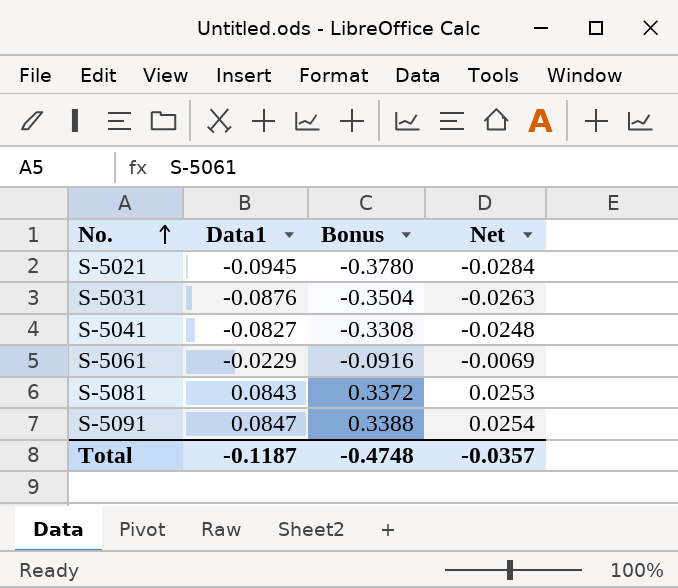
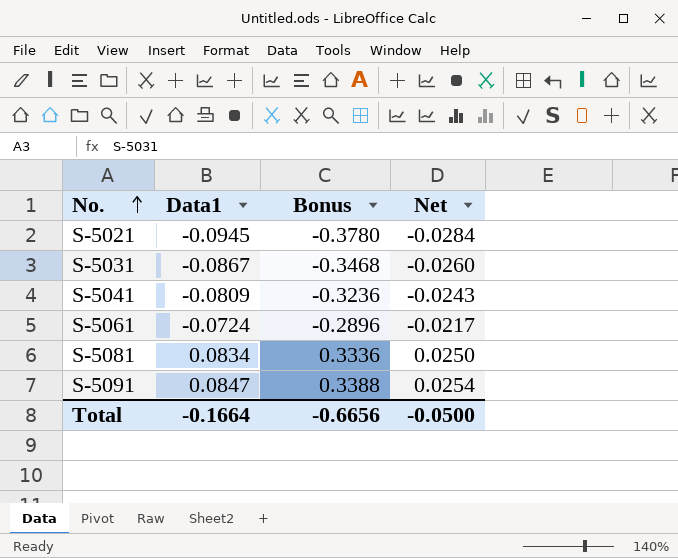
S-5031 | Data1: -0.0876 -> -0.0867
S-5031 | Bonus: -0.3504 -> -0.3468
S-5031 | Net: -0.0263 -> -0.0260
S-5041 | Data1: -0.0827 -> -0.0809
S-5041 | Bonus: -0.3308 -> -0.3236
S-5041 | Net: -0.0248 -> -0.0243
S-5061 | Data1: -0.0229 -> -0.0724
S-5061 | Bonus: -0.0916 -> -0.2896
S-5061 | Net: -0.0069 -> -0.0217
S-5081 | Data1: 0.0843 -> 0.0834
S-5081 | Bonus: 0.3372 -> 0.3336
S-5081 | Net: 0.0253 -> 0.0250
Total | Data1: -0.1187 -> -0.1664
Total | Bonus: -0.4748 -> -0.6656
Total | Net: -0.0357 -> -0.0500

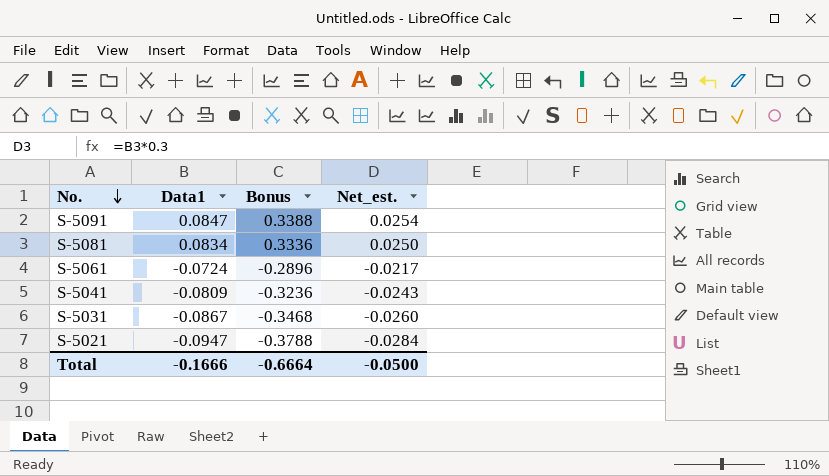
row order: No. ascending -> No. descending
column name: Net -> Net_est.
S-5021 | Data1: -0.0945 -> -0.0947
S-5021 | Bonus: -0.3780 -> -0.3788
Total | Data1: -0.1664 -> -0.1666
Total | Bonus: -0.6656 -> -0.6664

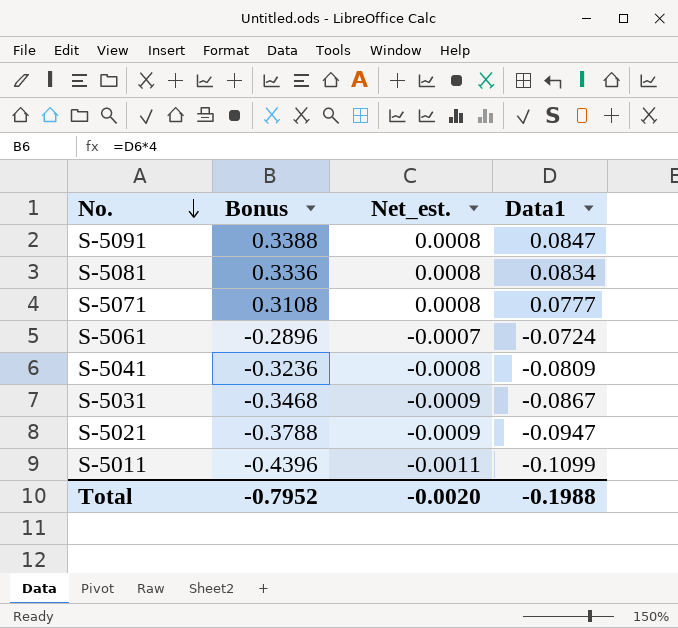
column Net_est. | formula: [Data1] * 0.3 -> [Data1] * 0.01
column Data1 | position: 2 -> 4
row S-5071: none -> 0.3108 | 0.0008 | 0.0777
row S-5011: none -> -0.4396 | -0.0011 | -0.1099
Total | Bonus: -0.6664 -> -0.7952
Total | Net_est.: -0.0500 -> -0.0020
Total | Data1: -0.1666 -> -0.1988

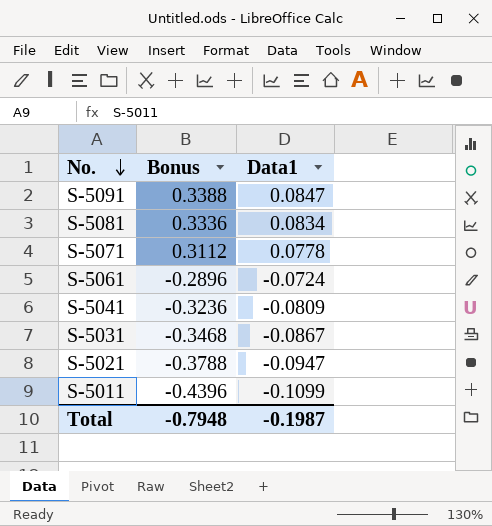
column Net_est. | formula: [Data1] * 0.01 -> none
S-5071 | Bonus: 0.3108 -> 0.3112
S-5071 | Data1: 0.0777 -> 0.0778
Total | Bonus: -0.7952 -> -0.7948
Total | Data1: -0.1988 -> -0.1987

